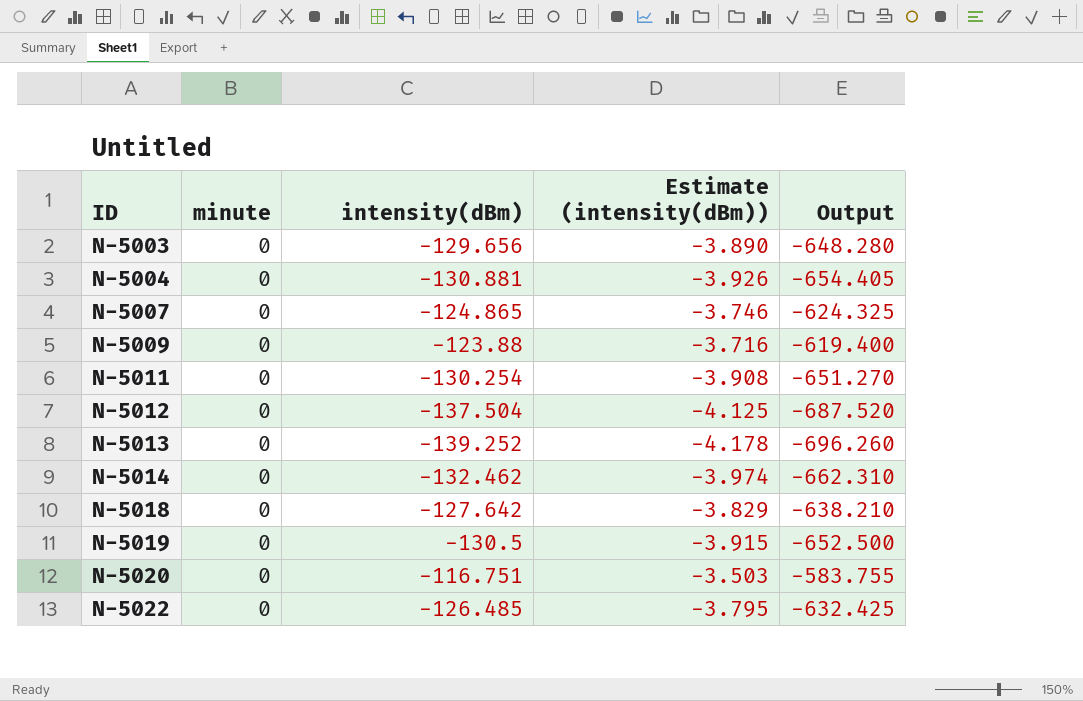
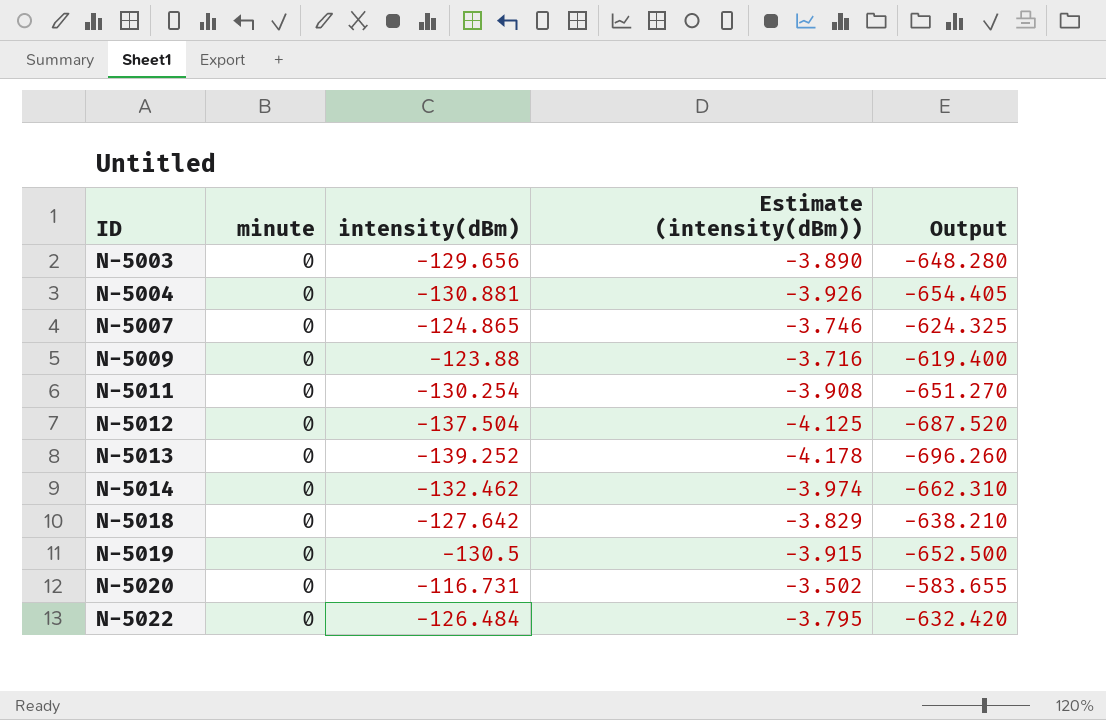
N-5020 | intensity(dBm): -116.751 -> -116.731
N-5020 | Estimate (intensity(dBm)): -3.503 -> -3.502
N-5020 | Output: -583.755 -> -583.655
N-5022 | intensity(dBm): -126.485 -> -126.484
N-5022 | Output: -632.425 -> -632.420

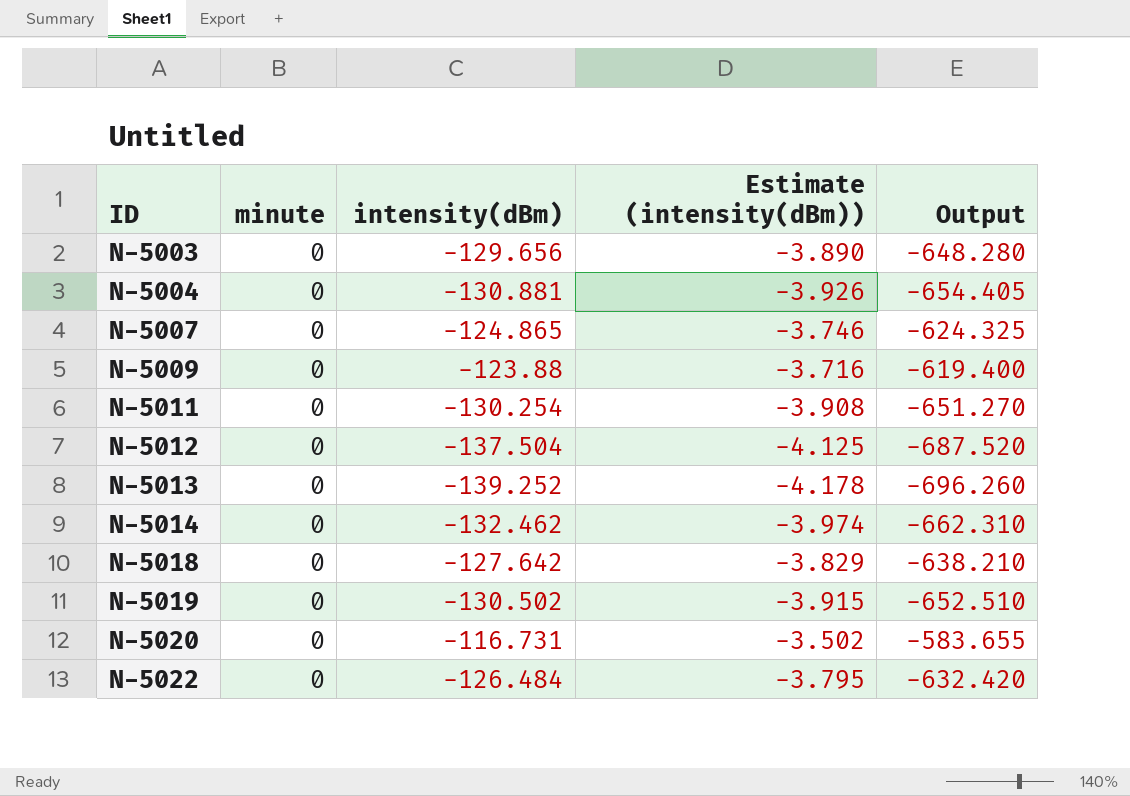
N-5019 | intensity(dBm): -130.5 -> -130.502
N-5019 | Output: -652.500 -> -652.510

